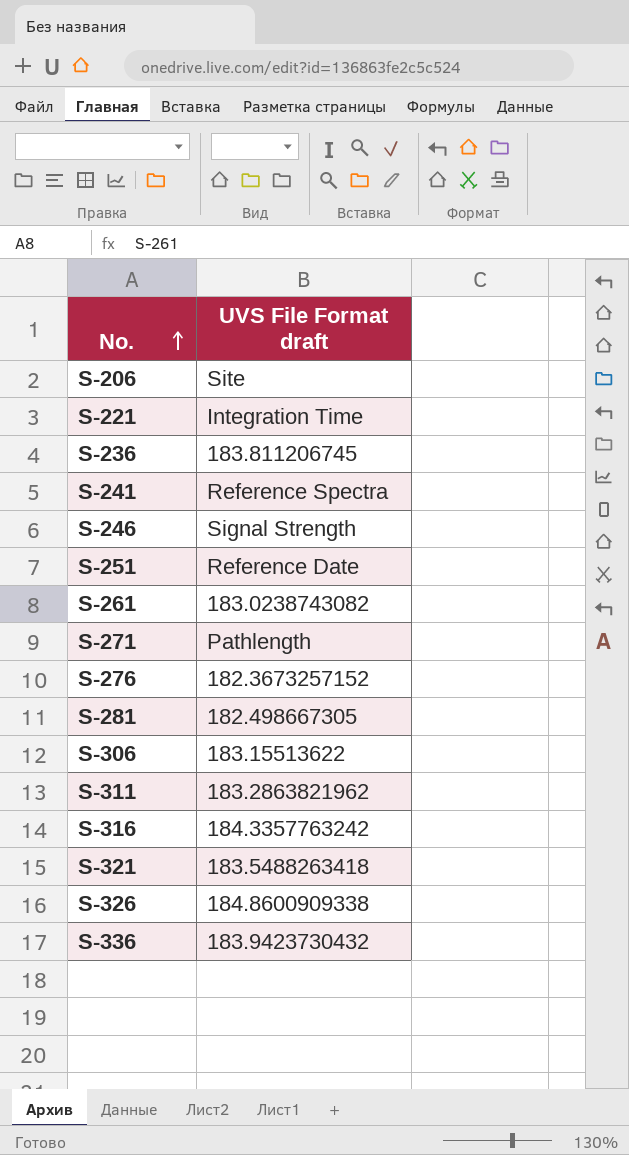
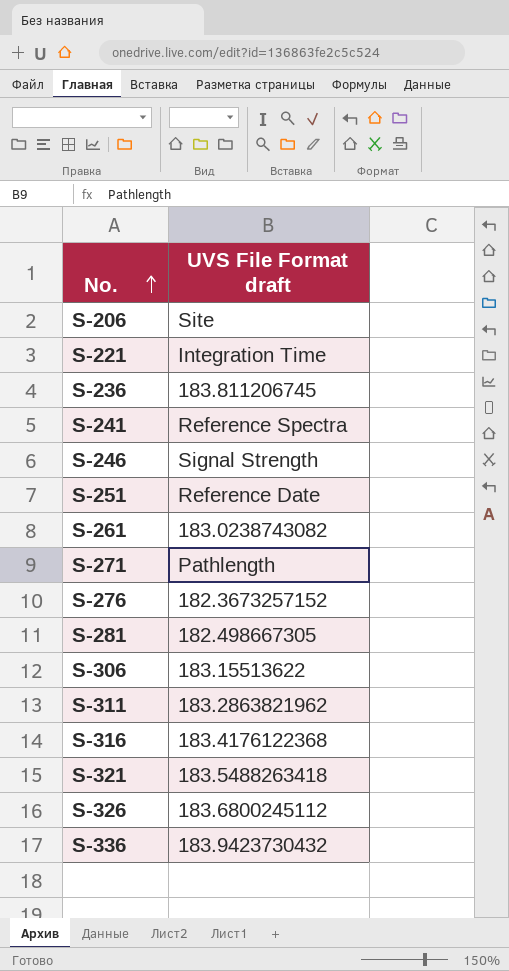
S-316 | UVS File Format draft: 184.3357763242 -> 183.4176122368
S-326 | UVS File Format draft: 184.8600909338 -> 183.6800245112

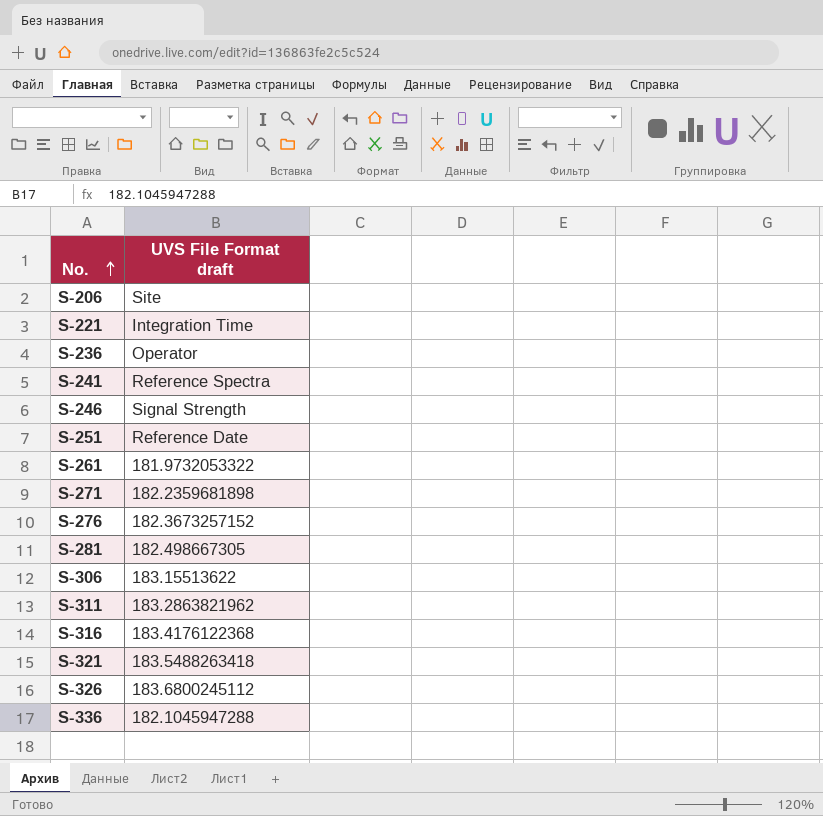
S-236 | UVS File Format draft: 183.811206745 -> Operator
S-261 | UVS File Format draft: 183.0238743082 -> 181.9732053322
S-271 | UVS File Format draft: Pathlength -> 182.2359681898
S-336 | UVS File Format draft: 183.9423730432 -> 182.1045947288

